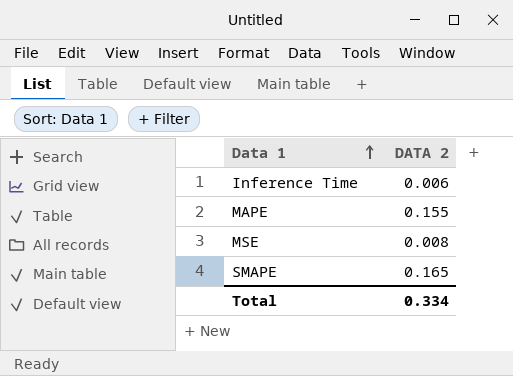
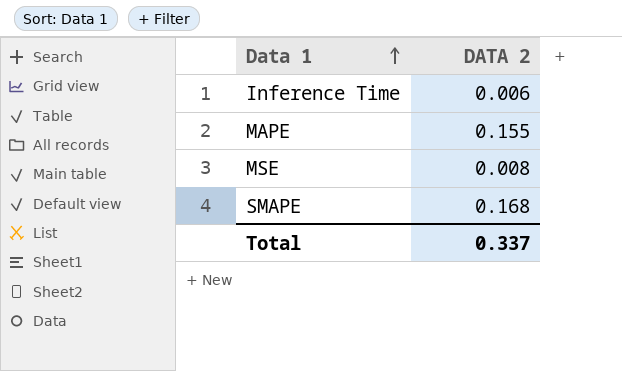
SMAPE | DATA 2: 0.165 -> 0.168
Total | DATA 2: 0.334 -> 0.337

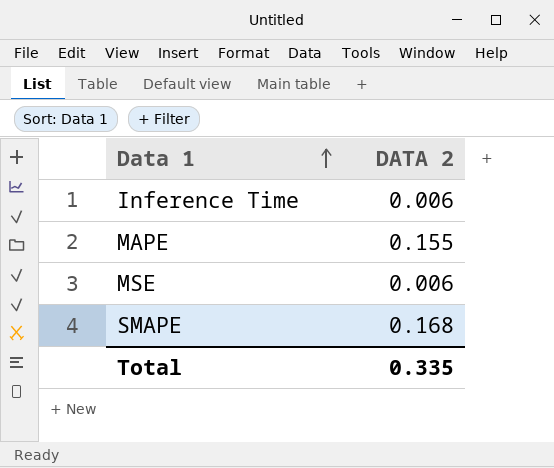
MSE | DATA 2: 0.008 -> 0.006
Total | DATA 2: 0.337 -> 0.335

